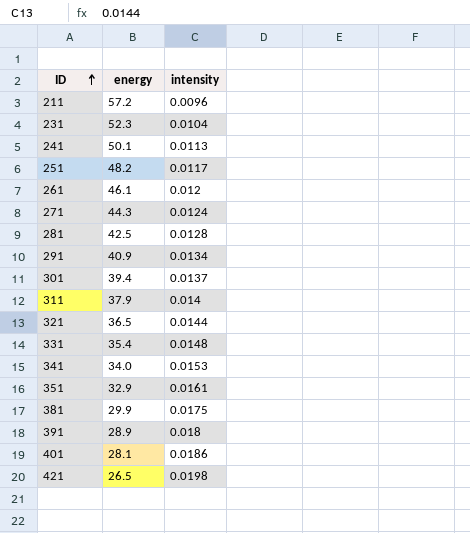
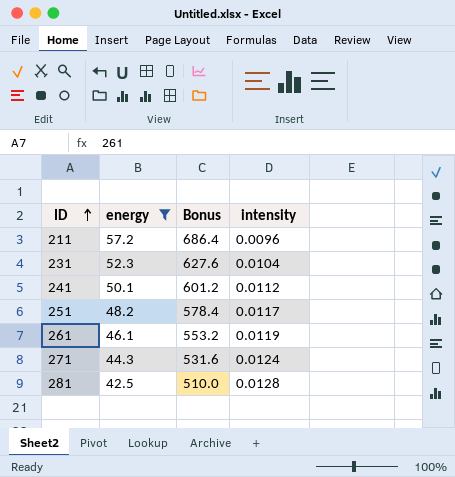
filter: none -> energy >= 42.5
column Bonus | formula: none -> [energy] * 12
241 | intensity: 0.0113 -> 0.0112
261 | intensity: 0.012 -> 0.0119

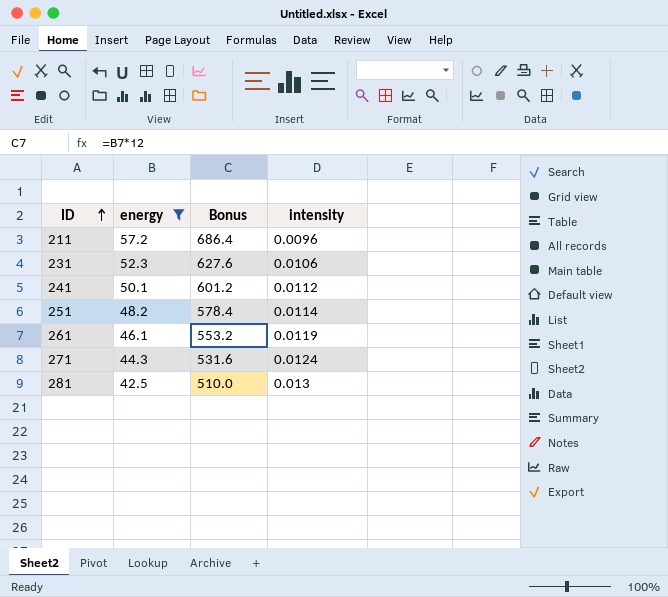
231 | intensity: 0.0104 -> 0.0106
251 | intensity: 0.0117 -> 0.0114
281 | intensity: 0.0128 -> 0.013

